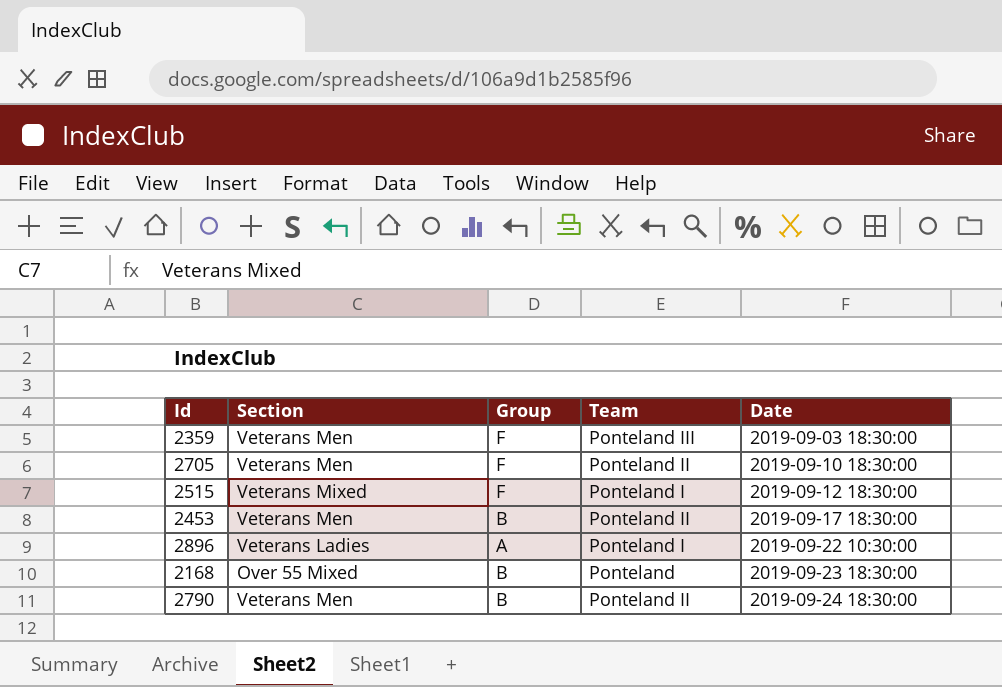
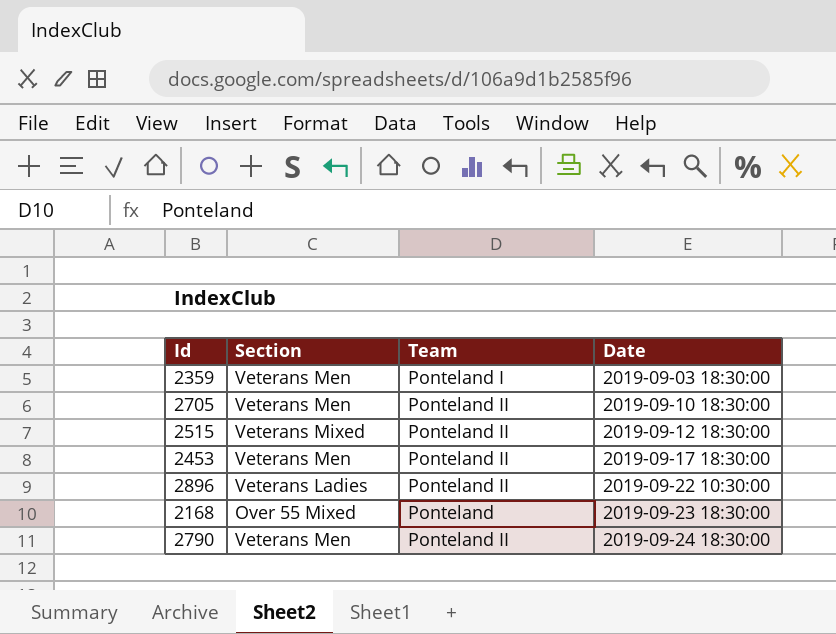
column Group | position: 3 -> none
2359 | Team: Ponteland III -> Ponteland I
2515 | Team: Ponteland I -> Ponteland II
2896 | Team: Ponteland I -> Ponteland II

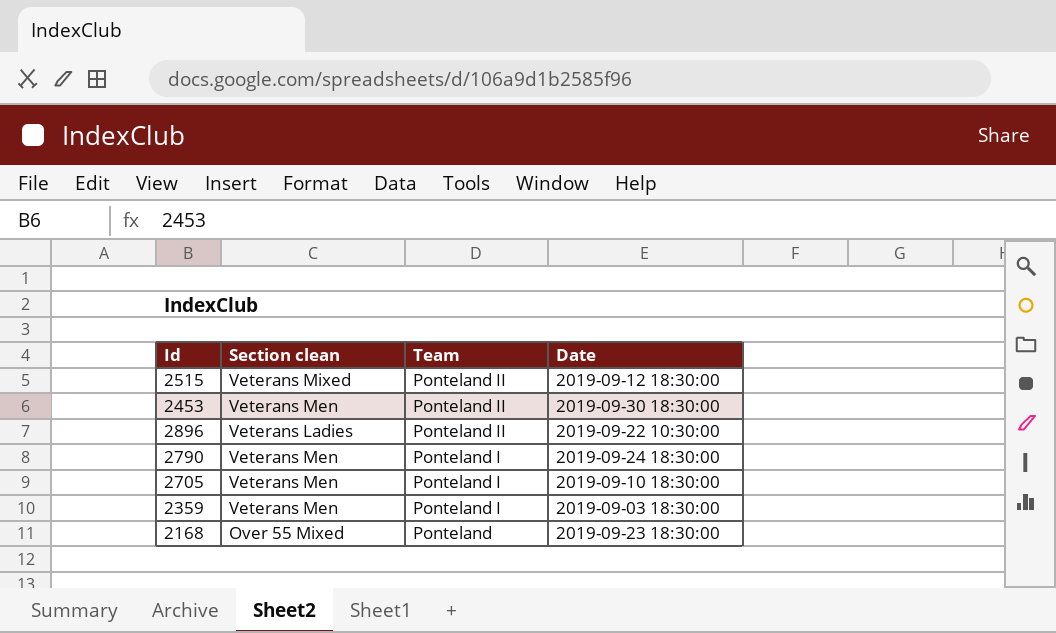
row order: Date ascending -> Team descending
column name: Section -> Section clean
2453 | Date: 2019-09-17 18:30:00 -> 2019-09-30 18:30:00
2790 | Team: Ponteland II -> Ponteland I
2705 | Team: Ponteland II -> Ponteland I

